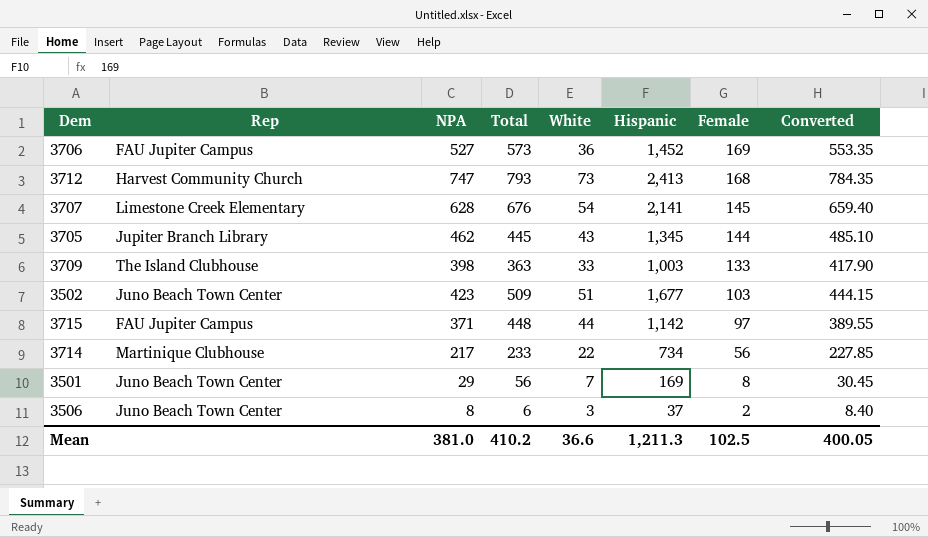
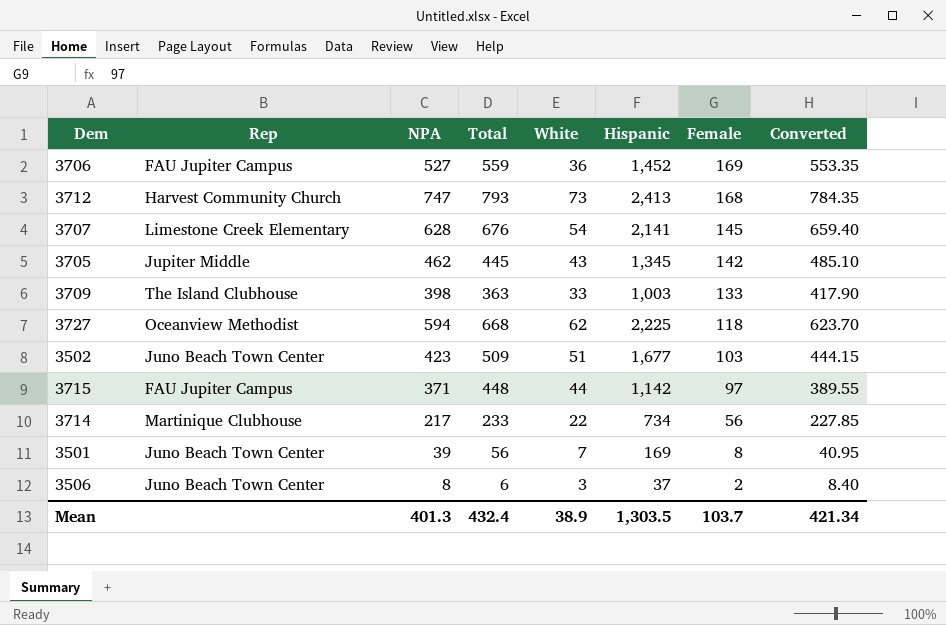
3706 | Total: 573 -> 559
3705 | Rep: Jupiter Branch Library -> Jupiter Middle
3705 | Female: 144 -> 142
row 3727: none -> Oceanview Methodist | 594 | 668 | 62 | 2,225 | 118 | 623.70
3501 | NPA: 29 -> 39
3501 | Converted: 30.45 -> 40.95
Mean | NPA: 381.0 -> 401.3
Mean | Total: 410.2 -> 432.4
Mean | White: 36.6 -> 38.9
Mean | Hispanic: 1,211.3 -> 1,303.5
Mean | Female: 102.5 -> 103.7
Mean | Converted: 400.05 -> 421.34

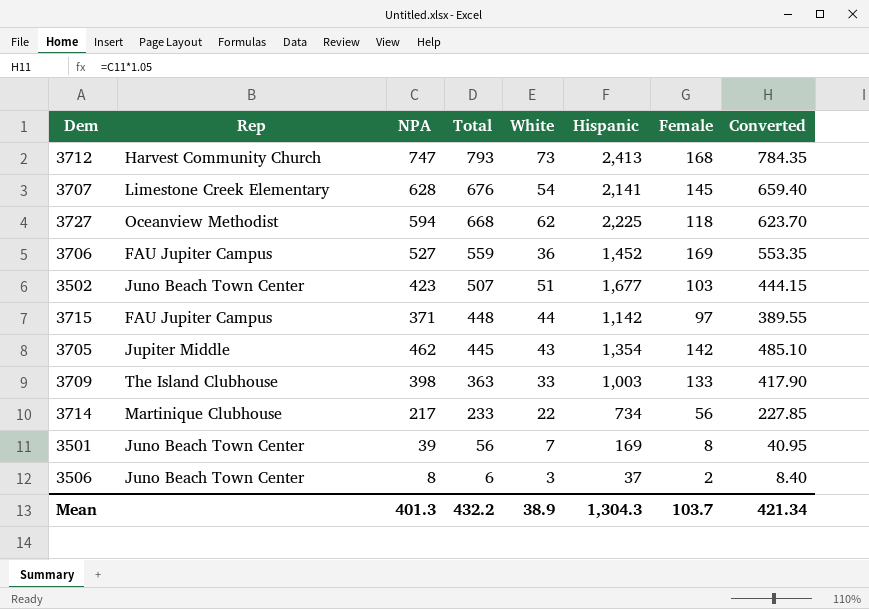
row order: Female descending -> Total descending
3502 | Total: 509 -> 507
3705 | Hispanic: 1,345 -> 1,354
Mean | Total: 432.4 -> 432.2
Mean | Hispanic: 1,303.5 -> 1,304.3

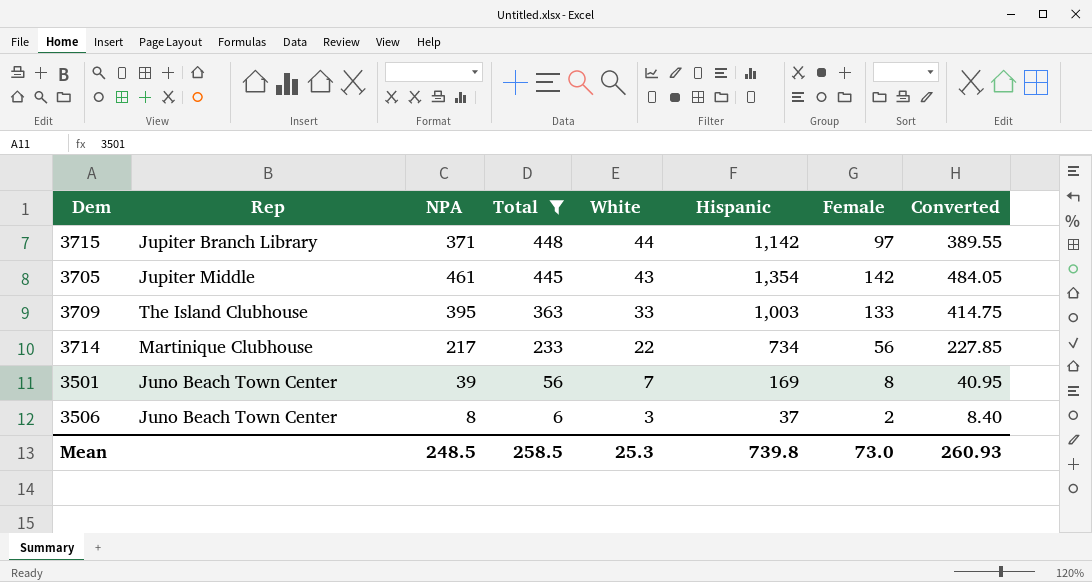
filter: none -> Total <= 448
3715 | Rep: FAU Jupiter Campus -> Jupiter Branch Library
3705 | NPA: 462 -> 461
3705 | Converted: 485.10 -> 484.05
3709 | NPA: 398 -> 395
3709 | Converted: 417.90 -> 414.75
Mean | NPA: 401.3 -> 248.5
Mean | Total: 432.2 -> 258.5
Mean | White: 38.9 -> 25.3
Mean | Hispanic: 1,304.3 -> 739.8
Mean | Female: 103.7 -> 73.0
Mean | Converted: 421.34 -> 260.93

